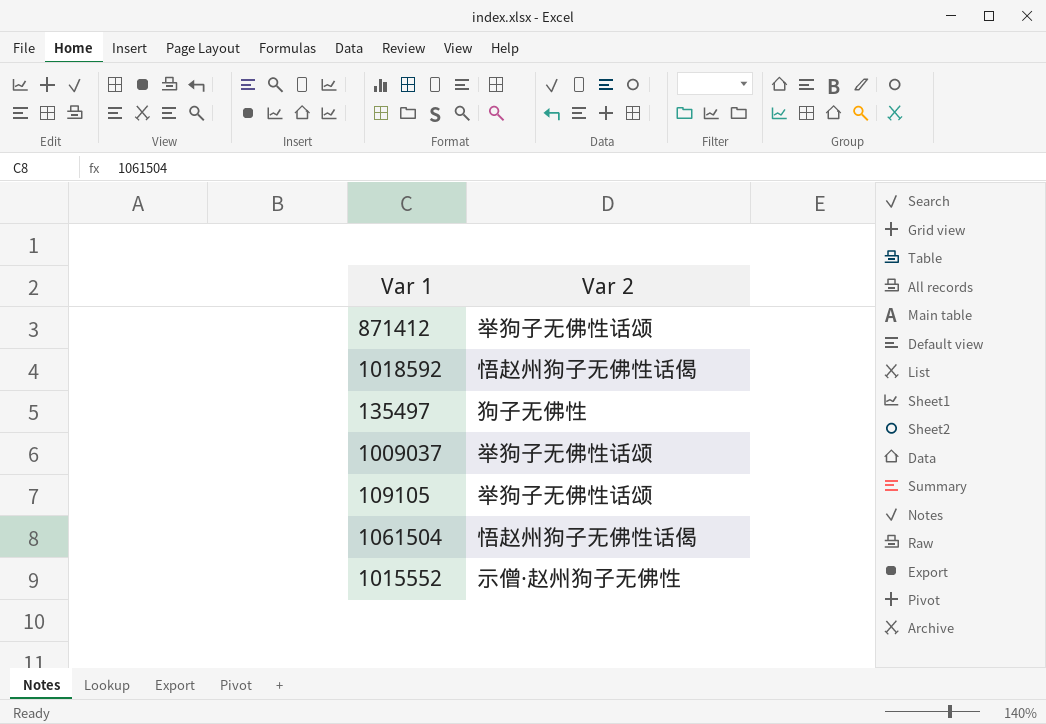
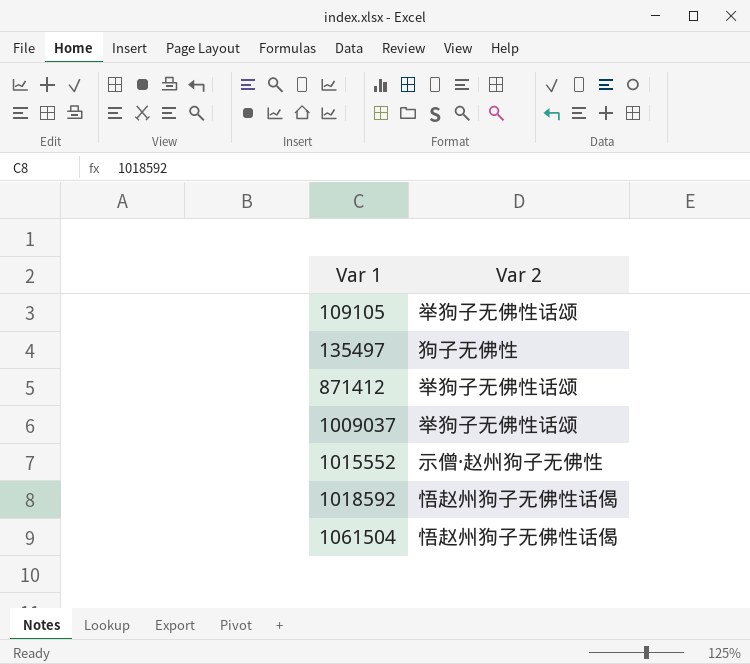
row order: none -> Var 1 ascending

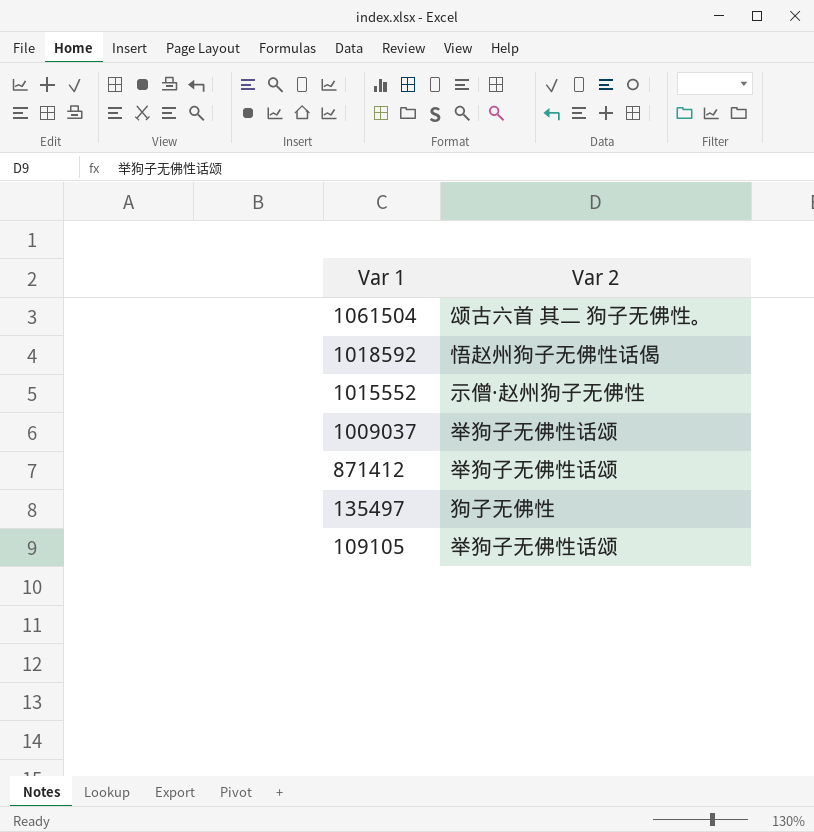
row order: Var 1 ascending -> Var 1 descending
1061504 | Var 2: 悟赵州狗子无佛性话偈 -> 颂古六首 其二 狗子无佛性。

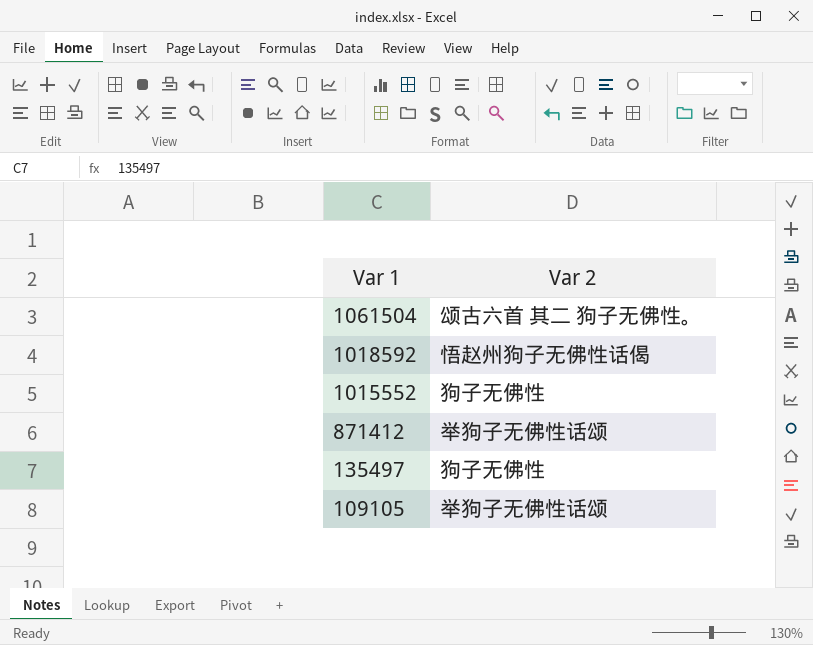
row 1009037: 举狗子无佛性话颂 -> none
1015552 | Var 2: 示僧·赵州狗子无佛性 -> 狗子无佛性

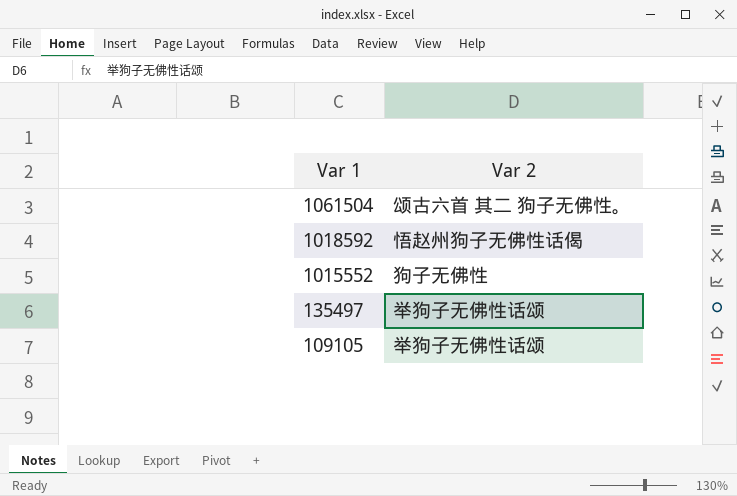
row 871412: 举狗子无佛性话颂 -> none
135497 | Var 2: 狗子无佛性 -> 举狗子无佛性话颂

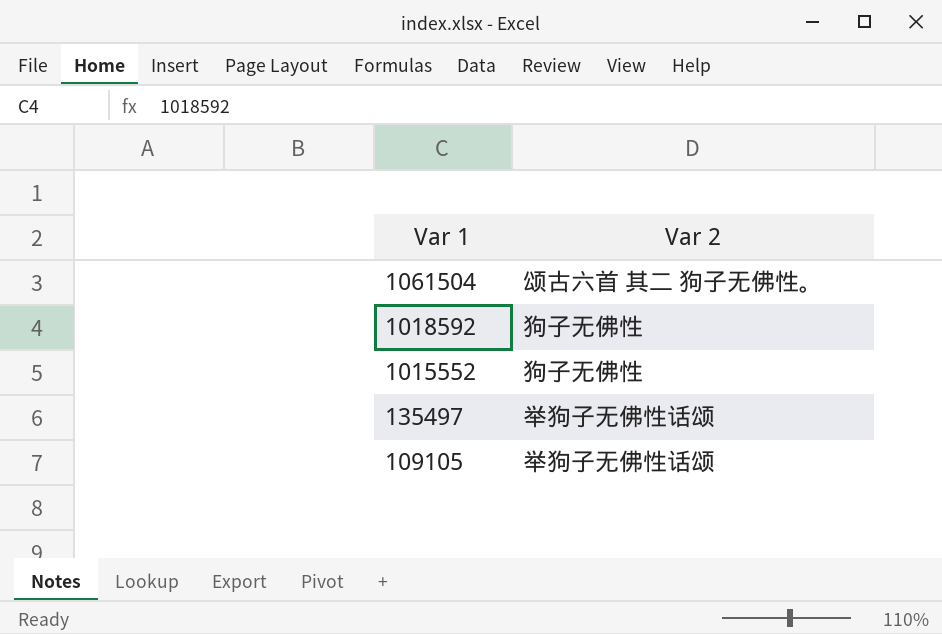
1018592 | Var 2: 悟赵州狗子无佛性话偈 -> 狗子无佛性

